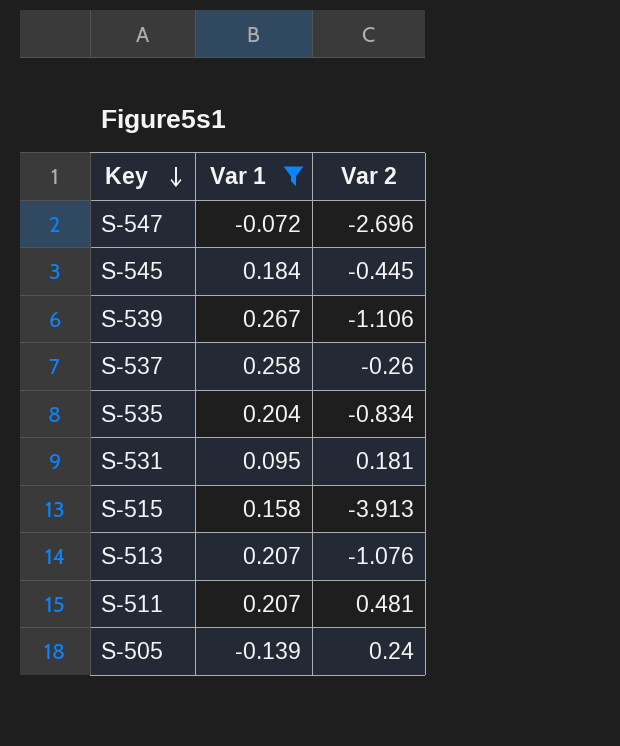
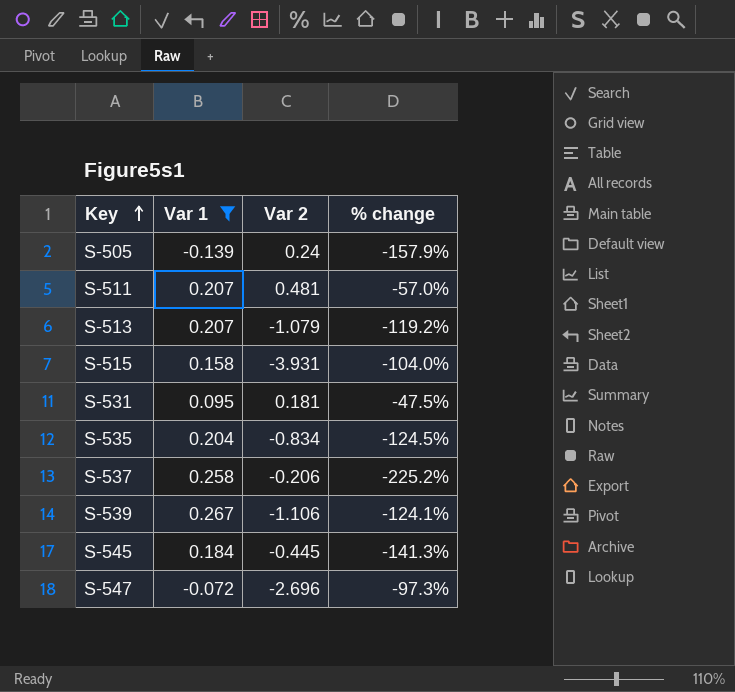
row order: Key descending -> Key ascending
column % change | formula: none -> ([Var 1] - [Var 2]) / [Var 2]
S-513 | Var 2: -1.076 -> -1.079
S-515 | Var 2: -3.913 -> -3.931
S-537 | Var 2: -0.26 -> -0.206

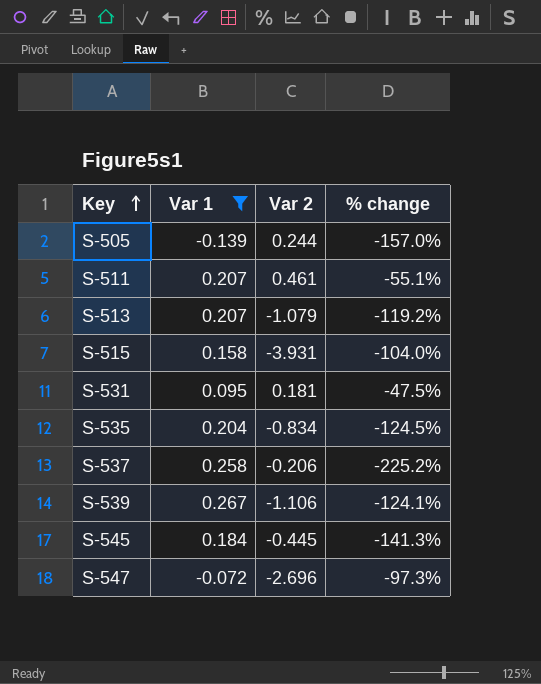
S-505 | Var 2: 0.24 -> 0.244
S-505 | % change: -157.9% -> -157.0%
S-511 | Var 2: 0.481 -> 0.461
S-511 | % change: -57.0% -> -55.1%

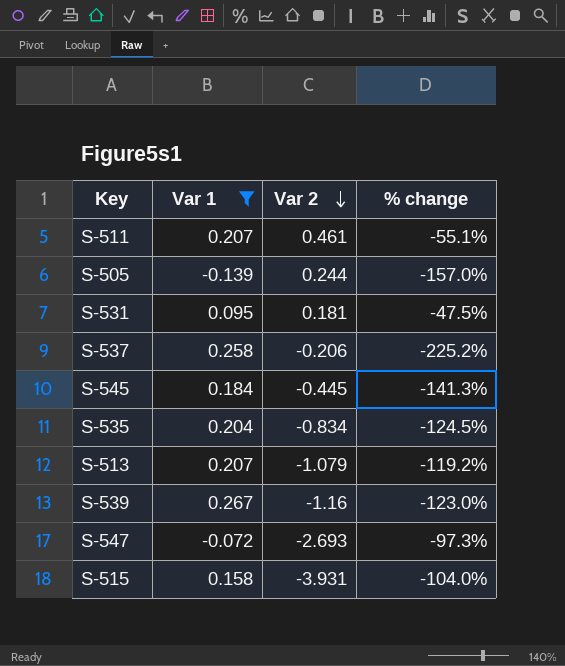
row order: Key ascending -> Var 2 descending
S-539 | Var 2: -1.106 -> -1.16
S-539 | % change: -124.1% -> -123.0%
S-547 | Var 2: -2.696 -> -2.693

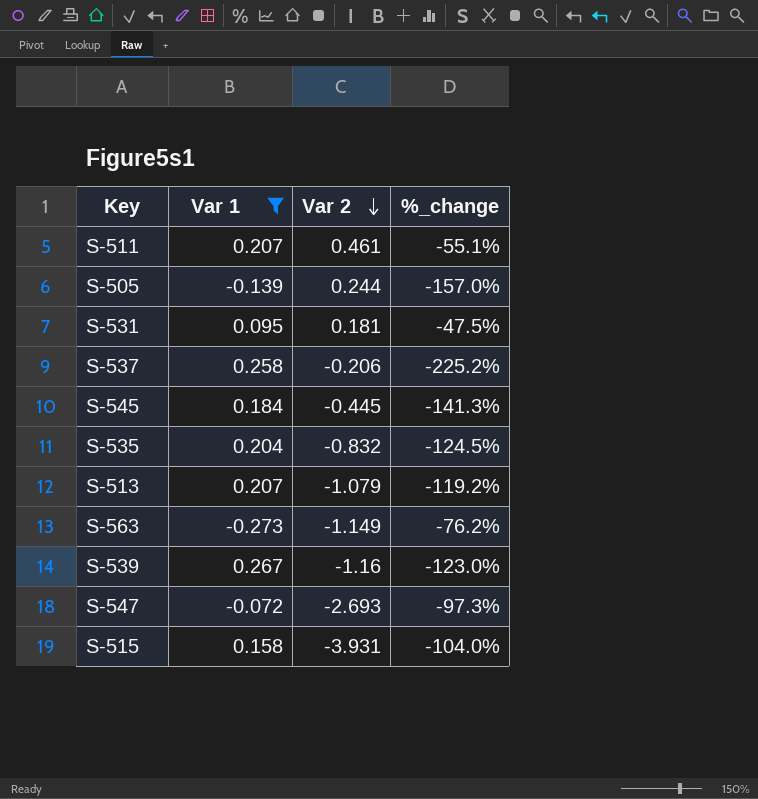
column name: % change -> %_change
S-535 | Var 2: -0.834 -> -0.832
row S-563: none -> -0.273 | -1.149 | -76.2%

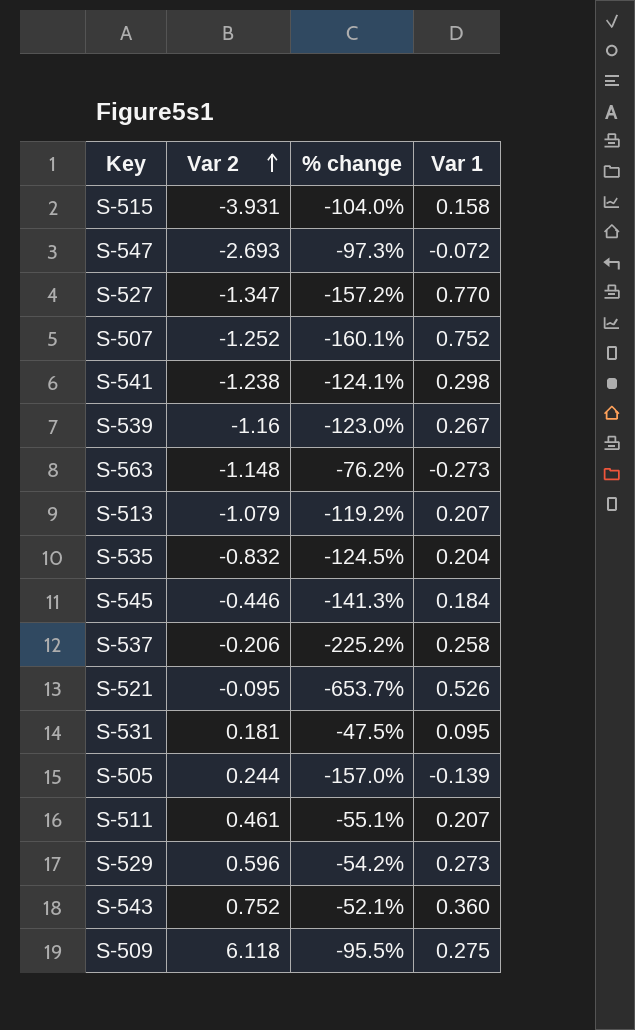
filter: Var 1 <= 0.267 -> none
row order: Var 2 descending -> Var 2 ascending
column name: %_change -> % change
column Var 1 | position: 2 -> 4
S-563 | Var 2: -1.149 -> -1.148
S-545 | Var 2: -0.445 -> -0.446

